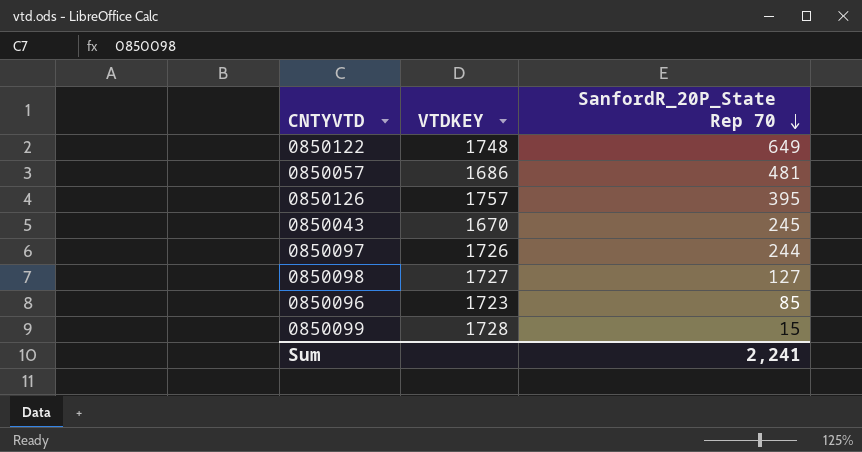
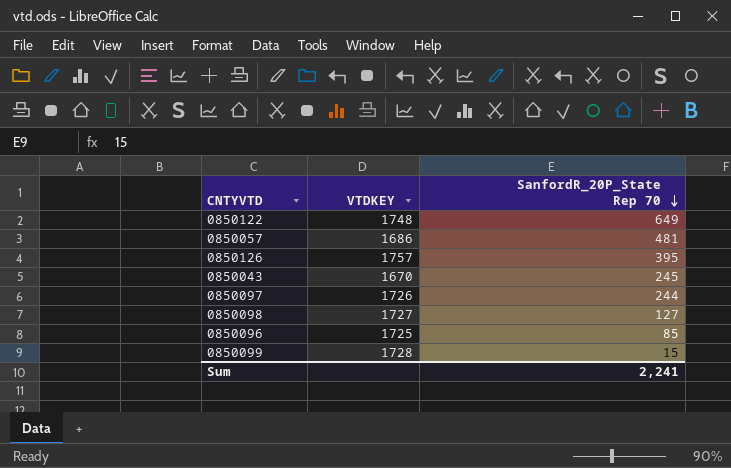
0850096 | VTDKEY: 1723 -> 1725

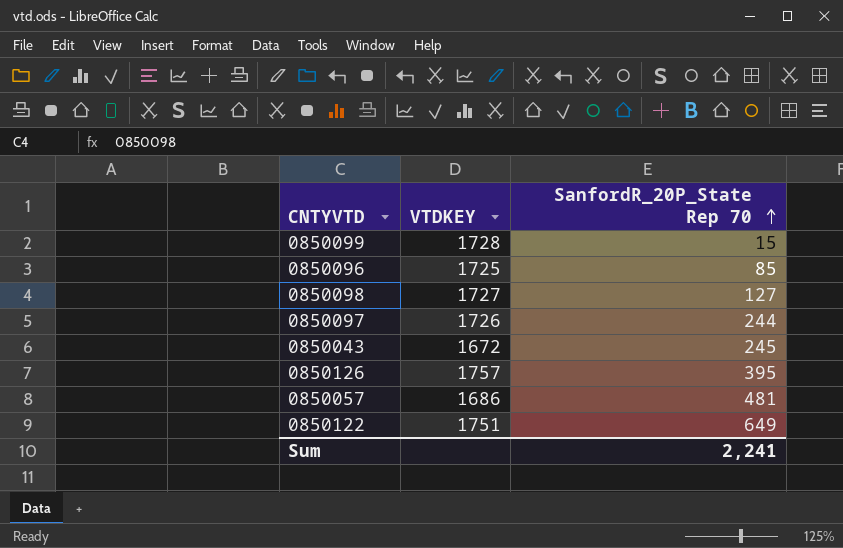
row order: SanfordR_20P_State Rep 70 descending -> SanfordR_20P_State Rep 70 ascending
0850043 | VTDKEY: 1670 -> 1672
0850122 | VTDKEY: 1748 -> 1751

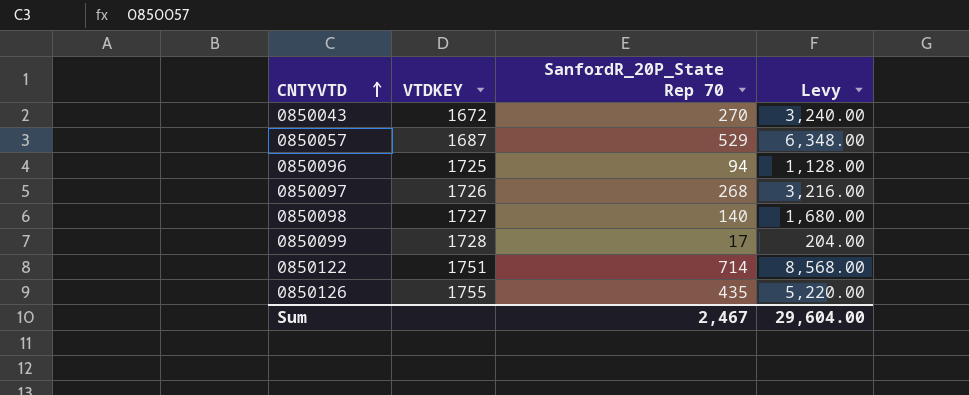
row order: SanfordR_20P_State Rep 70 ascending -> CNTYVTD ascending
column Levy | formula: none -> [SanfordR_20P_State Rep 70] * 12
0850043 | SanfordR_20P_State Rep 70: 245 -> 270
0850057 | VTDKEY: 1686 -> 1687
0850057 | SanfordR_20P_State Rep 70: 481 -> 529
0850096 | SanfordR_20P_State Rep 70: 85 -> 94
0850097 | SanfordR_20P_State Rep 70: 244 -> 268
0850098 | SanfordR_20P_State Rep 70: 127 -> 140
0850099 | SanfordR_20P_State Rep 70: 15 -> 17
0850122 | SanfordR_20P_State Rep 70: 649 -> 714
0850126 | VTDKEY: 1757 -> 1755
0850126 | SanfordR_20P_State Rep 70: 395 -> 435
Sum | SanfordR_20P_State Rep 70: 2,241 -> 2,467

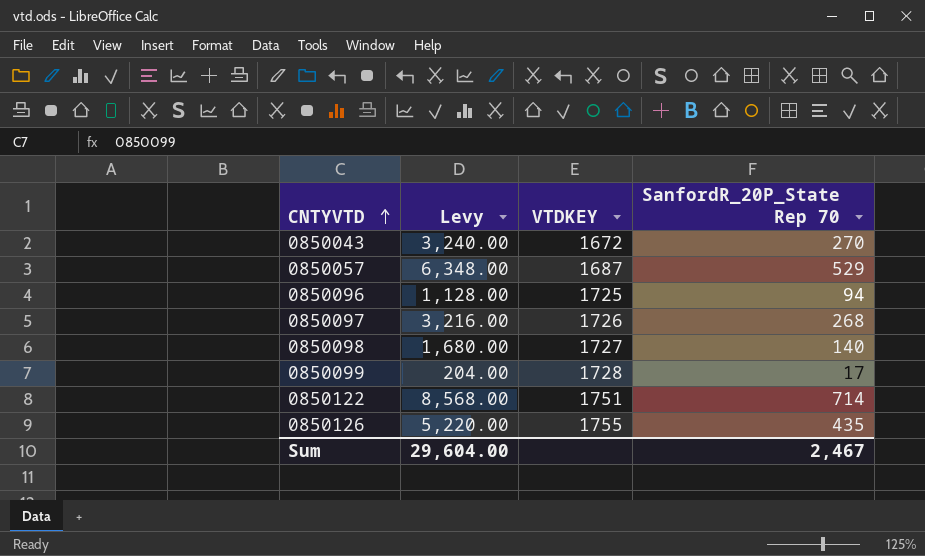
column Levy | position: 4 -> 2

